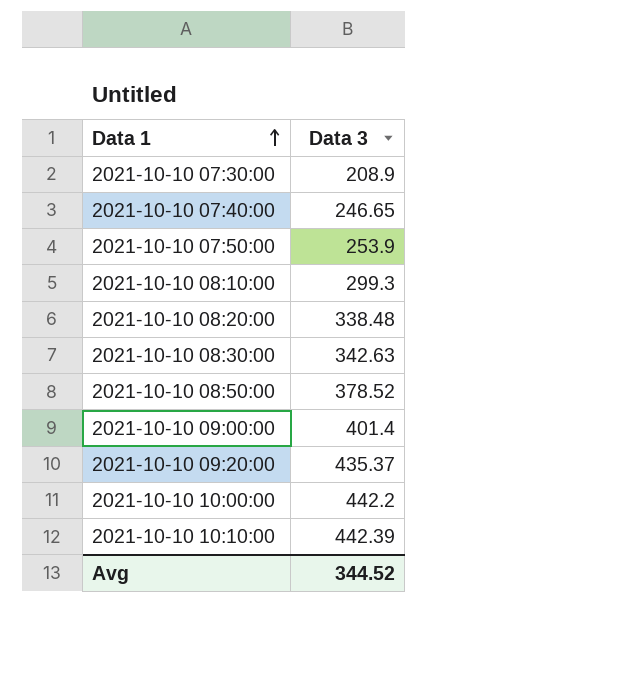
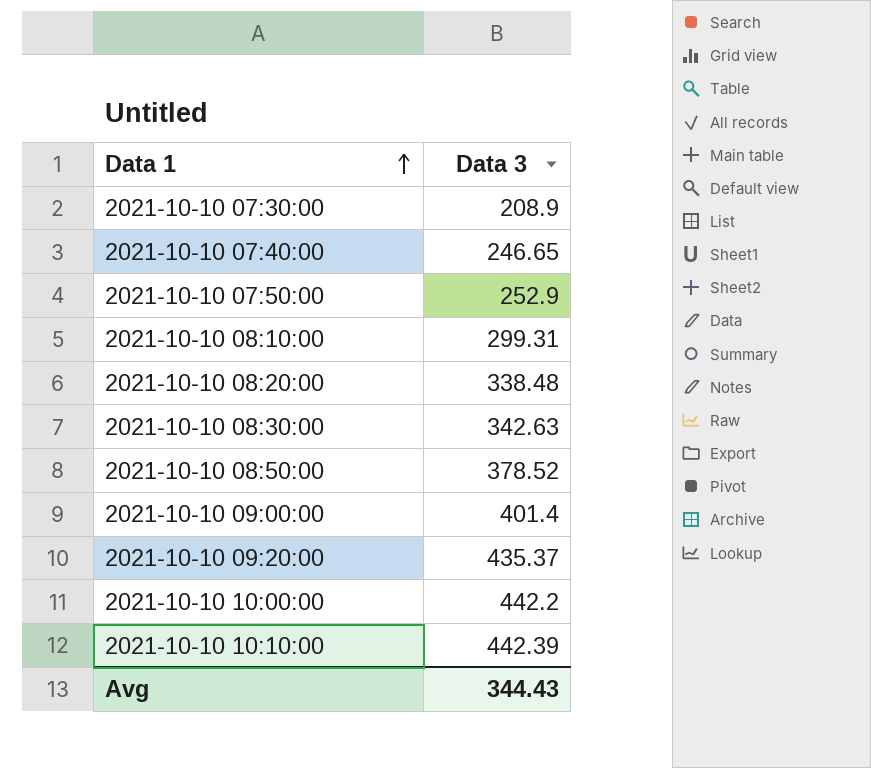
2021-10-10 07:50:00 | Data 3: 253.9 -> 252.9
2021-10-10 08:10:00 | Data 3: 299.3 -> 299.31
Avg | Data 3: 344.52 -> 344.43

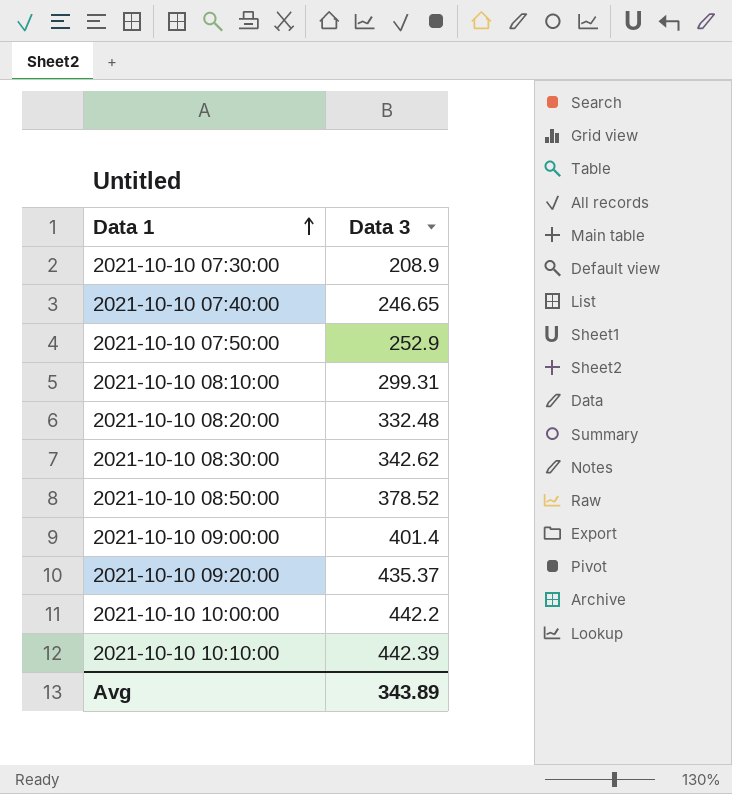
2021-10-10 08:20:00 | Data 3: 338.48 -> 332.48
2021-10-10 08:30:00 | Data 3: 342.63 -> 342.62
Avg | Data 3: 344.43 -> 343.89

